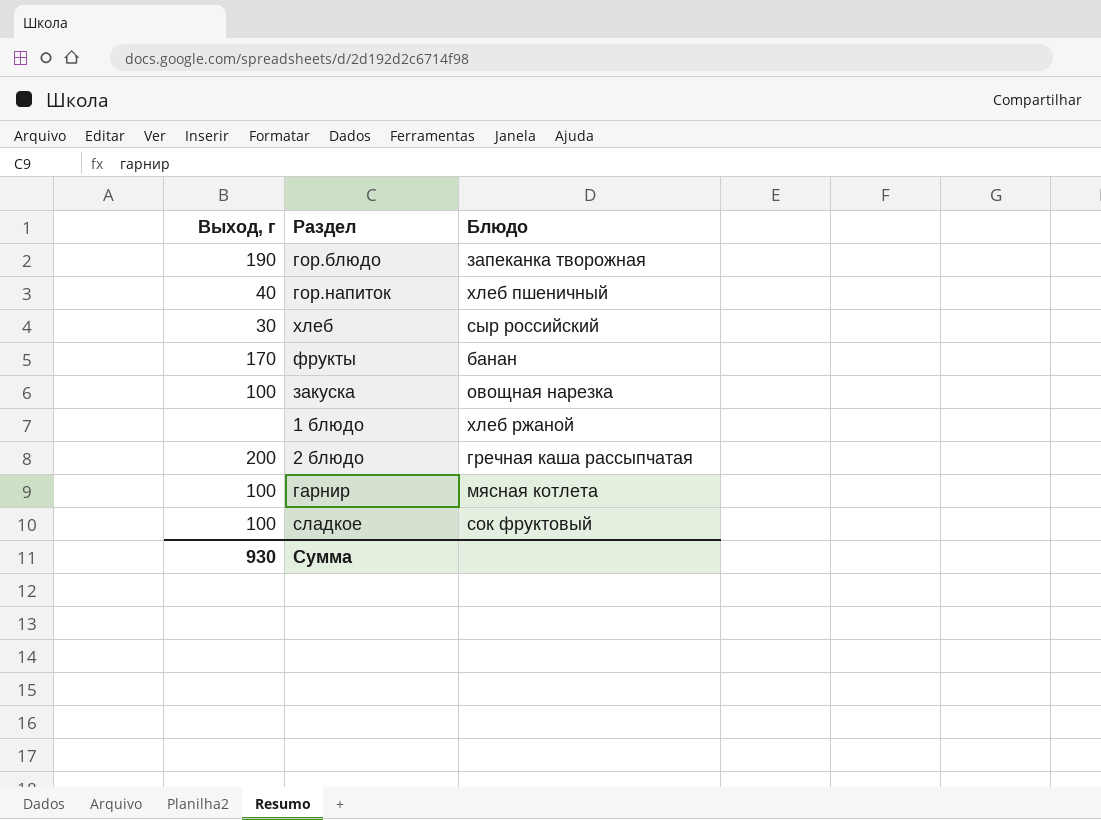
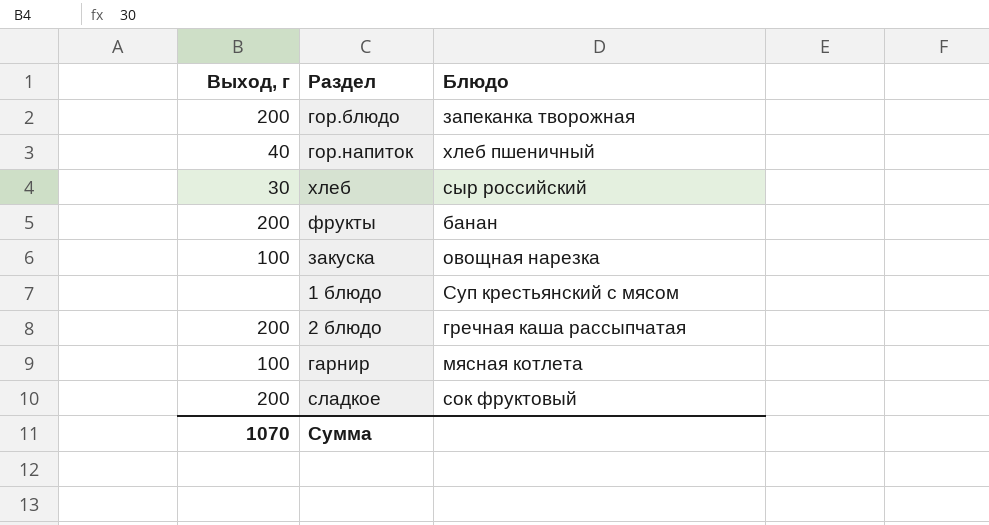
гор.блюдо | Выход, г: 190 -> 200
фрукты | Выход, г: 170 -> 200
1 блюдо | Блюдо: хлеб ржаной -> Суп крестьянский с мясом
сладкое | Выход, г: 100 -> 200
Сумма | Выход, г: 930 -> 1070

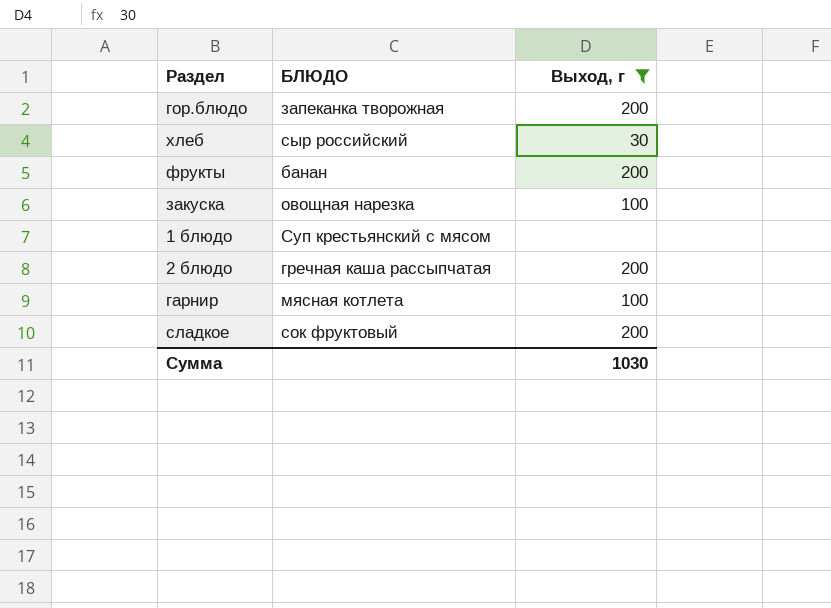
filter: none -> Выход, г != 40
column name: Блюдо -> БЛЮДО
column Выход, г | position: 1 -> 3
Сумма | Выход, г: 1070 -> 1030

